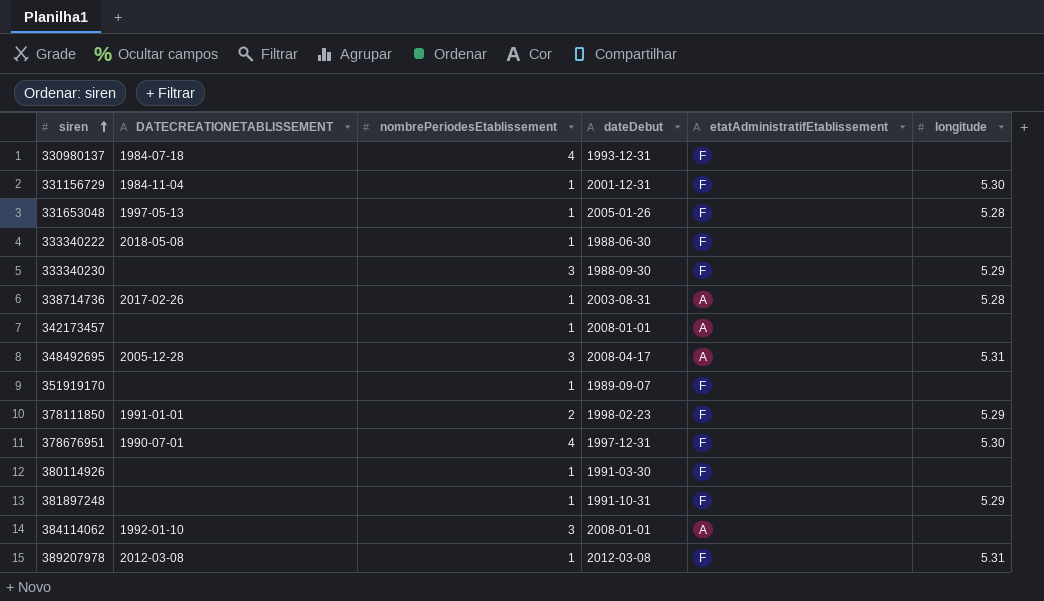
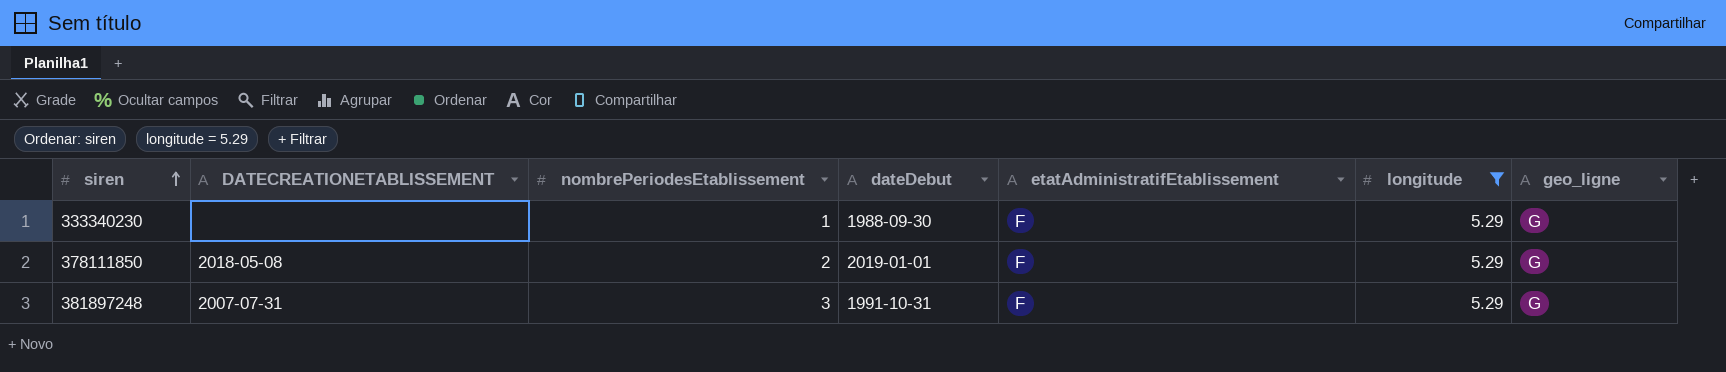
filter: none -> longitude = 5.29
column geo_ligne | position: none -> 7
333340230 | nombrePeriodesEtablissement: 3 -> 1
378111850 | DATECREATIONETABLISSEMENT: 1991-01-01 -> 2018-05-08
378111850 | dateDebut: 1998-02-23 -> 2019-01-01
381897248 | DATECREATIONETABLISSEMENT: none -> 2007-07-31
381897248 | nombrePeriodesEtablissement: 1 -> 3

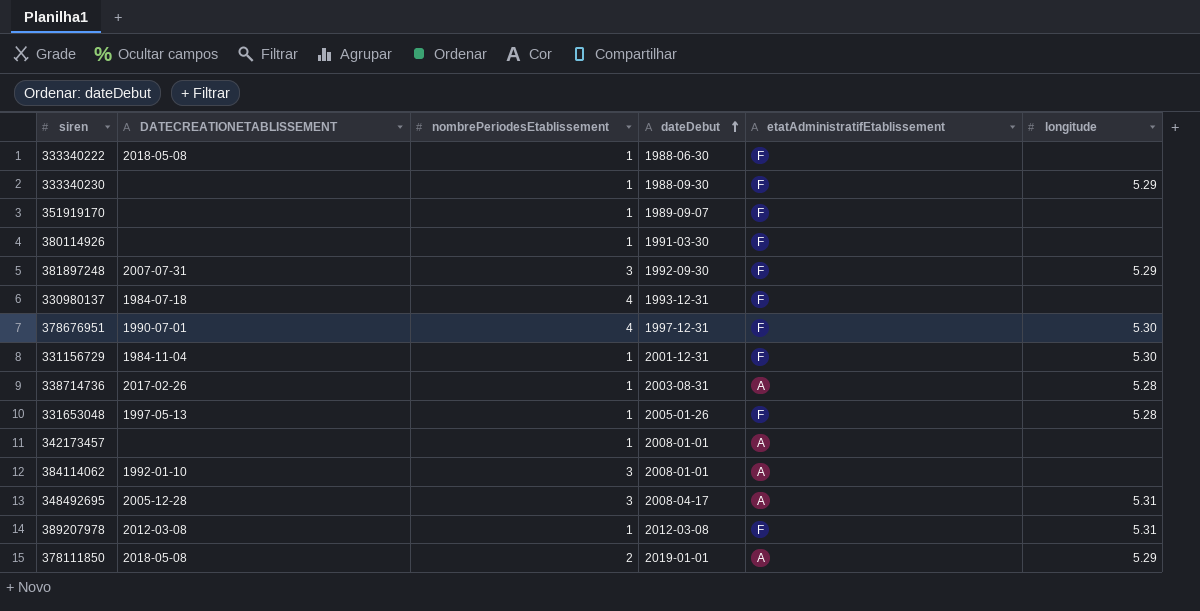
filter: longitude = 5.29 -> none
row order: siren ascending -> dateDebut ascending
column geo_ligne | position: 7 -> none
381897248 | dateDebut: 1991-10-31 -> 1992-09-30
378111850 | etatAdministratifEtablissement: F -> A

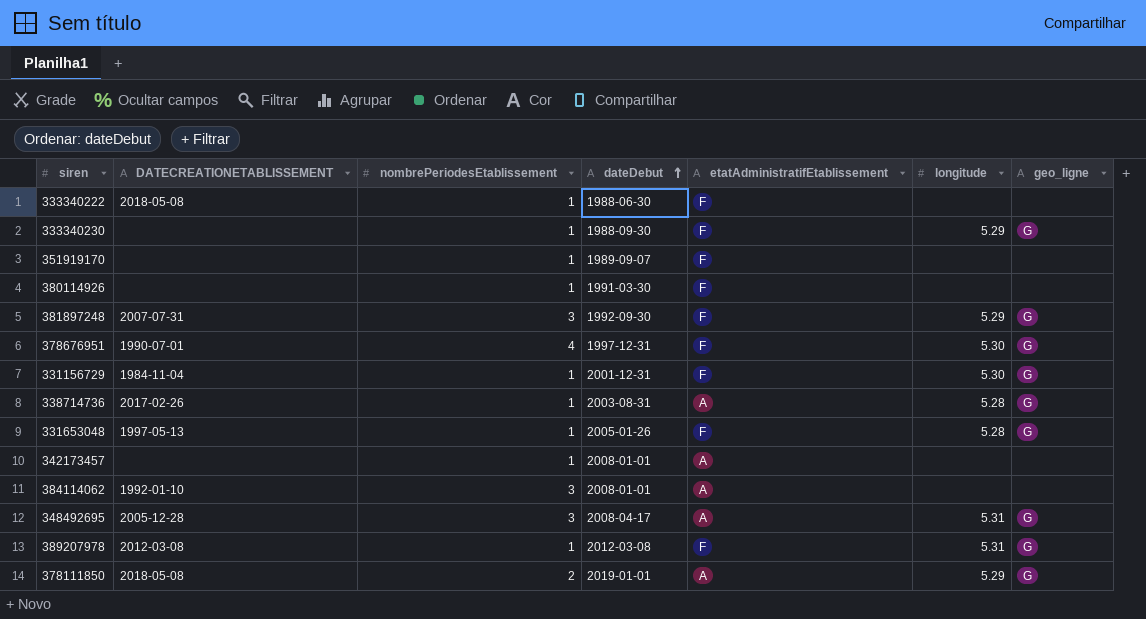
column geo_ligne | position: none -> 7
row 330980137: 1984-07-18 | 4 | 1993-12-31 | F | none -> none

